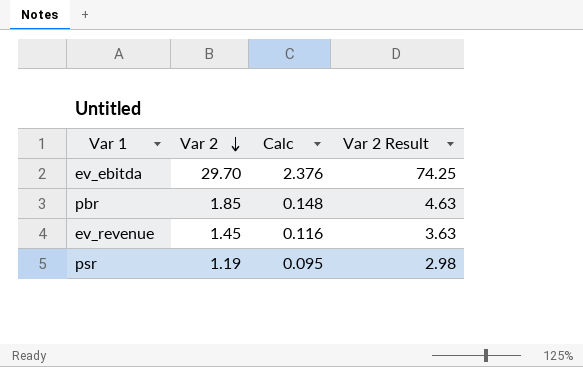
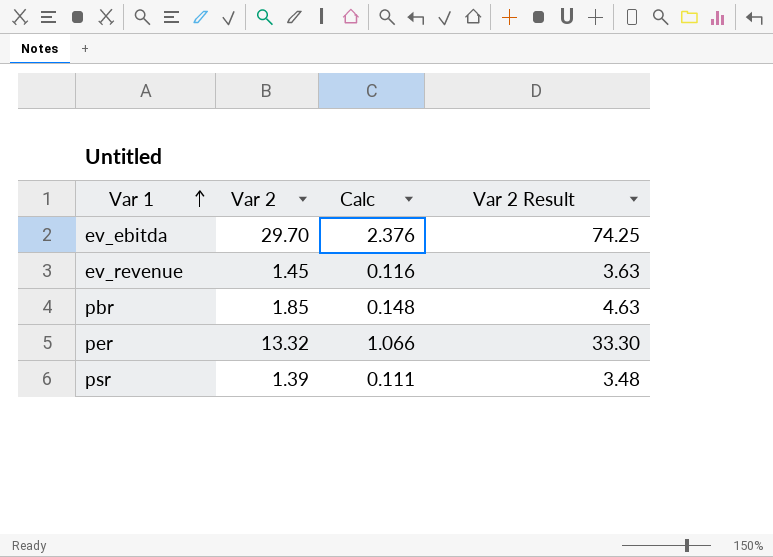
row order: Var 2 descending -> Var 1 ascending
row per: none -> 13.32 | 1.066 | 33.30
psr | Var 2: 1.19 -> 1.39
psr | Calc: 0.095 -> 0.111
psr | Var 2 Result: 2.98 -> 3.48

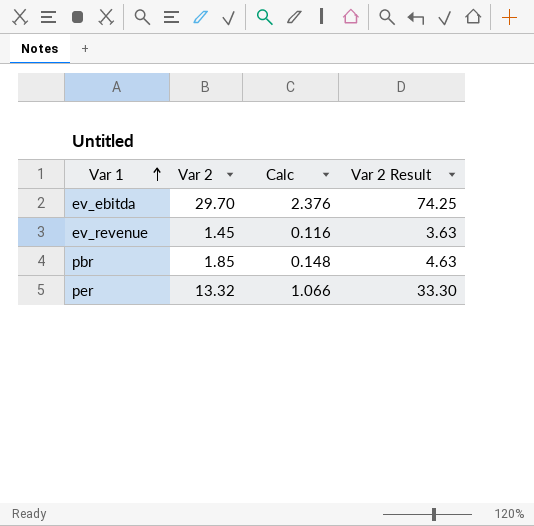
row psr: 1.39 | 0.111 | 3.48 -> none

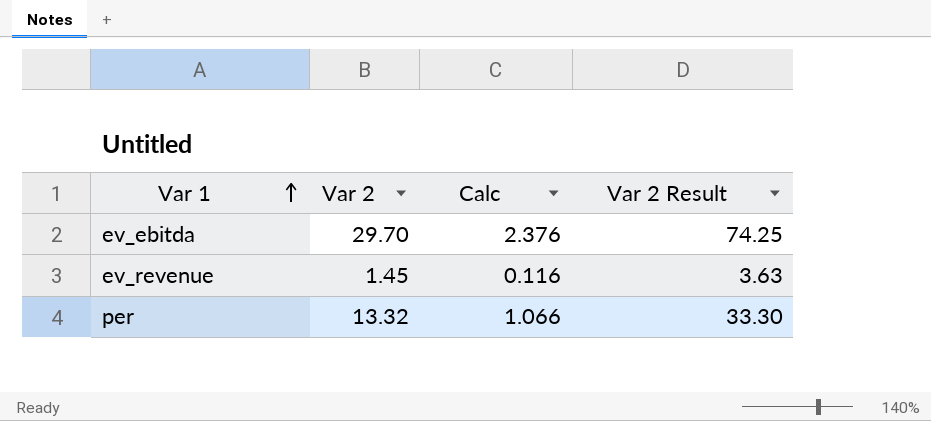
row pbr: 1.85 | 0.148 | 4.63 -> none

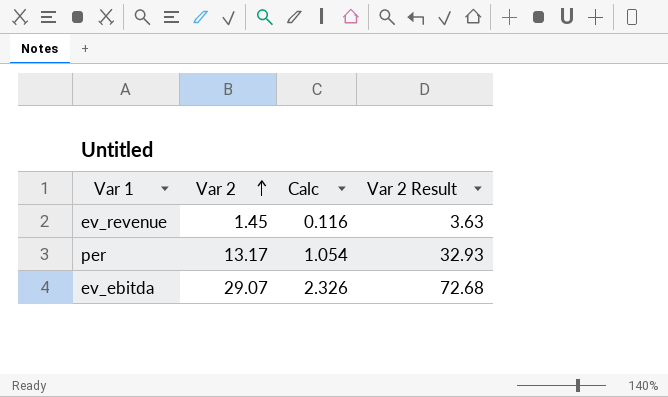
row order: Var 1 ascending -> Var 2 ascending
per | Var 2: 13.32 -> 13.17
per | Calc: 1.066 -> 1.054
per | Var 2 Result: 33.30 -> 32.93
ev_ebitda | Var 2: 29.70 -> 29.07
ev_ebitda | Calc: 2.376 -> 2.326
ev_ebitda | Var 2 Result: 74.25 -> 72.68

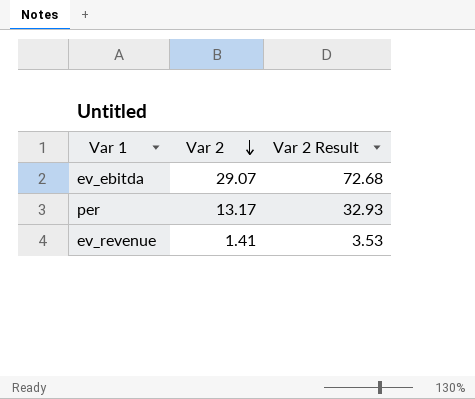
row order: Var 2 ascending -> Var 2 descending
column Calc | formula: [Var 2] * 0.08 -> none
ev_revenue | Var 2: 1.45 -> 1.41
ev_revenue | Var 2 Result: 3.63 -> 3.53

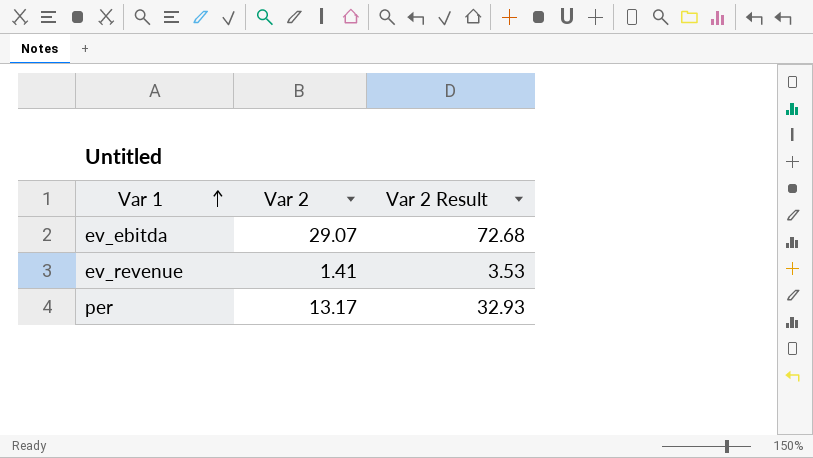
row order: Var 2 descending -> Var 1 ascending

